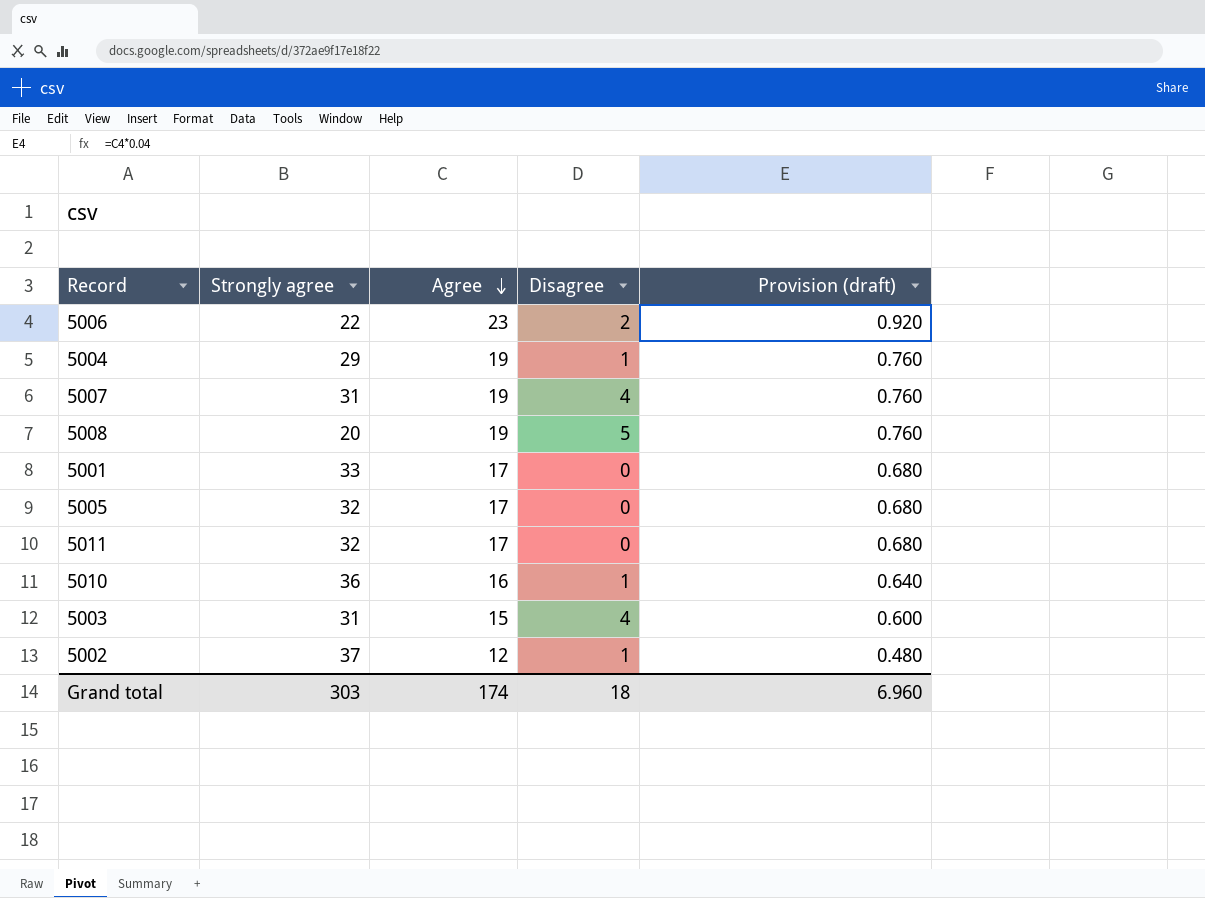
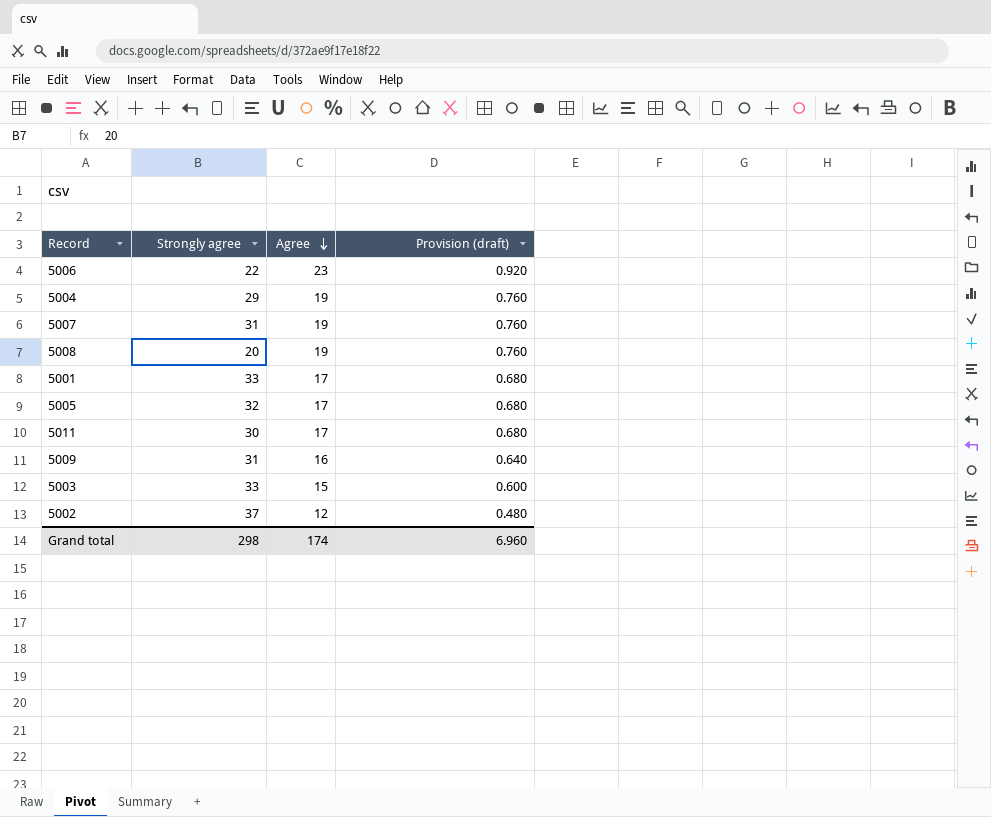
column Disagree | position: 4 -> none
row 5010: 36 | 16 | 1 | 0.640 -> none
5011 | Strongly agree: 32 -> 30
row 5009: none -> 31 | 16 | 0.640
5003 | Strongly agree: 31 -> 33
Grand total | Strongly agree: 303 -> 298

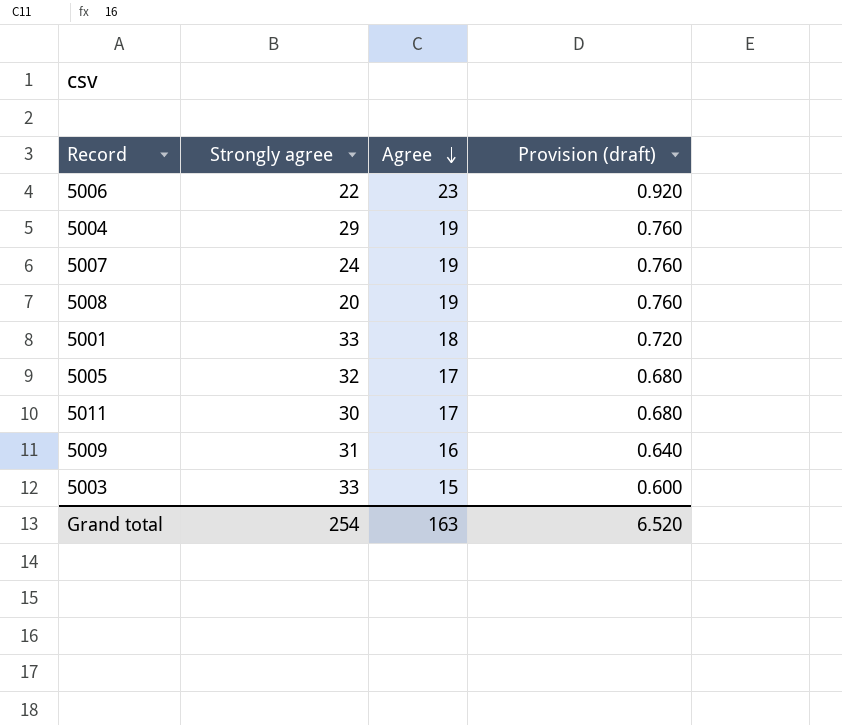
row 5002: 37 | 12 | 0.480 -> none
5007 | Strongly agree: 31 -> 24
5001 | Agree: 17 -> 18
5001 | Provision (draft): 0.680 -> 0.720
Grand total | Strongly agree: 298 -> 254
Grand total | Agree: 174 -> 163
Grand total | Provision (draft): 6.960 -> 6.520

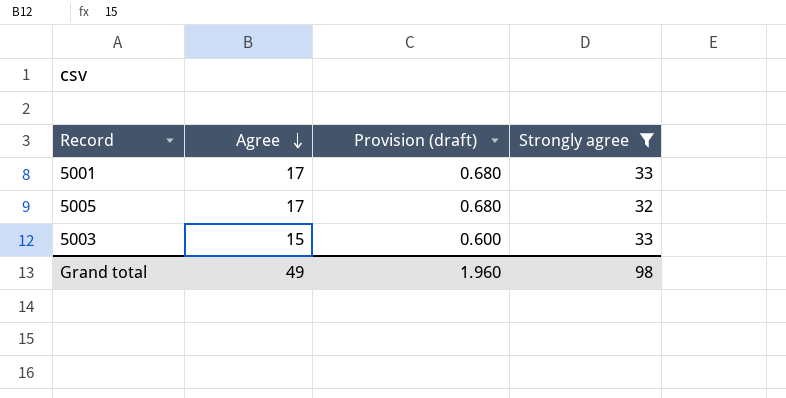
filter: none -> Strongly agree >= 32
column Strongly agree | position: 2 -> 4
5001 | Agree: 18 -> 17
5001 | Provision (draft): 0.720 -> 0.680
Grand total | Agree: 163 -> 49
Grand total | Provision (draft): 6.520 -> 1.960
Grand total | Strongly agree: 254 -> 98

